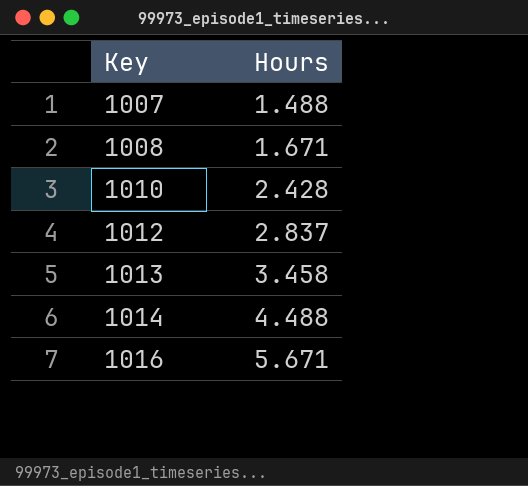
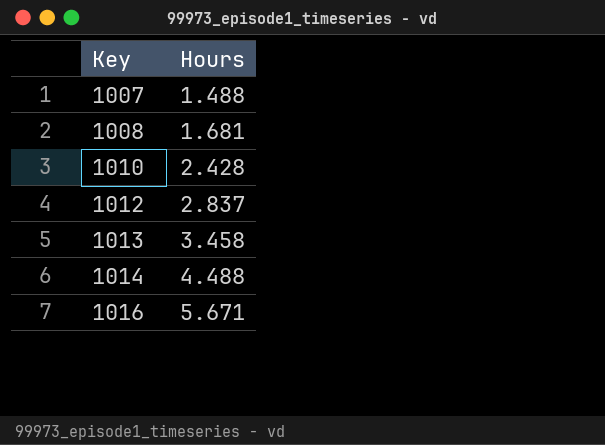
1008 | Hours: 1.671 -> 1.681

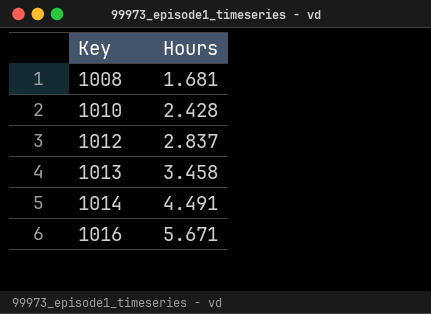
row 1007: 1.488 -> none
1014 | Hours: 4.488 -> 4.491

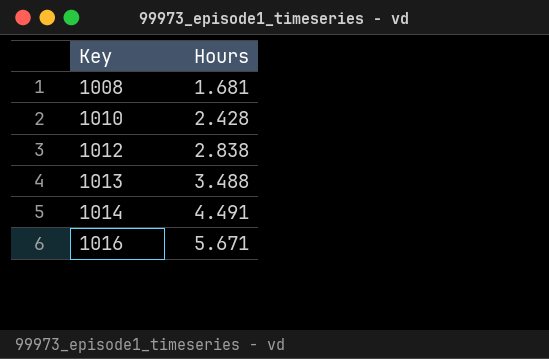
1012 | Hours: 2.837 -> 2.838
1013 | Hours: 3.458 -> 3.488

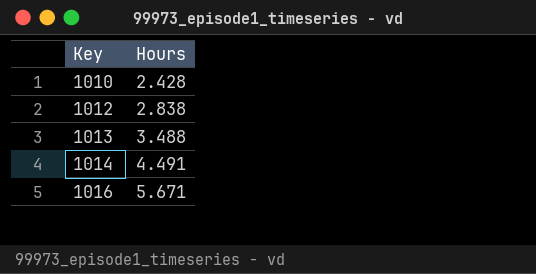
row 1008: 1.681 -> none

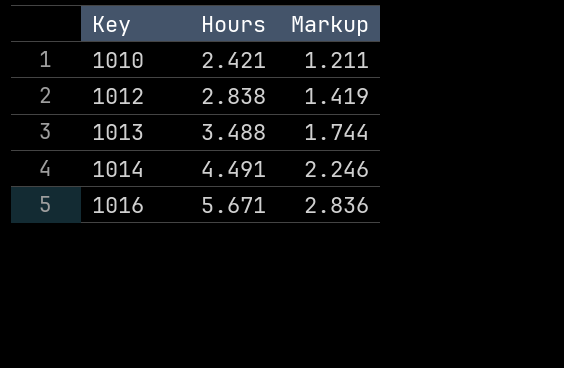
column Markup | formula: none -> [Hours] * 0.5
1010 | Hours: 2.428 -> 2.421

